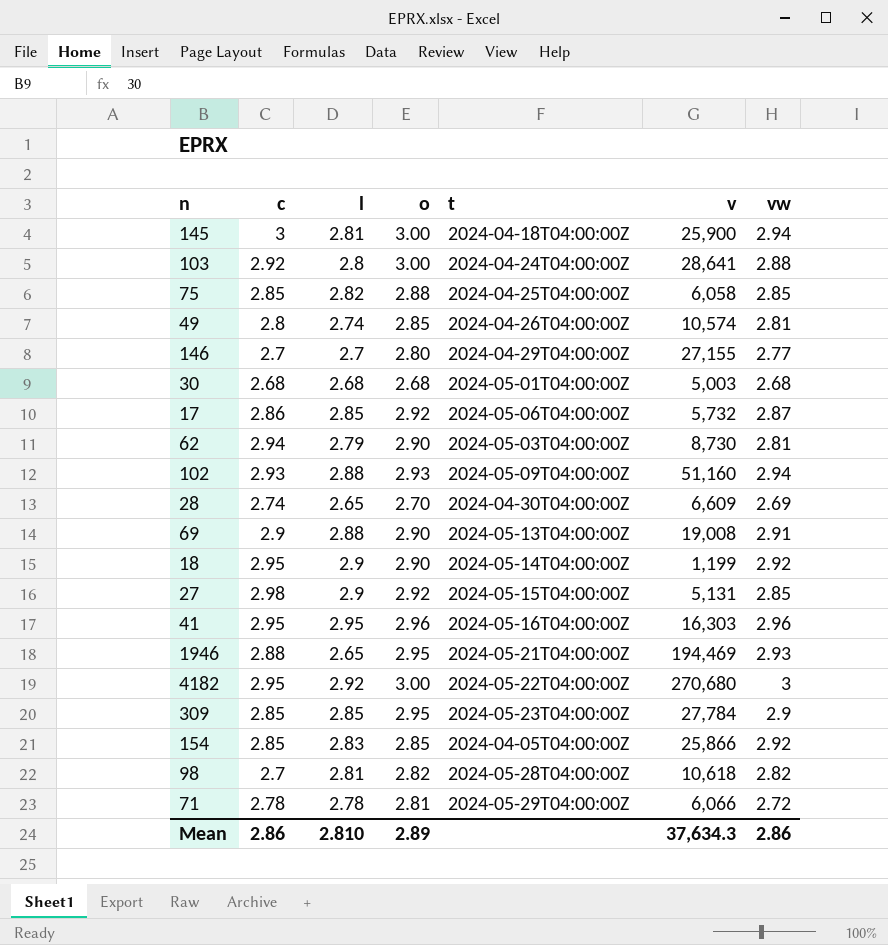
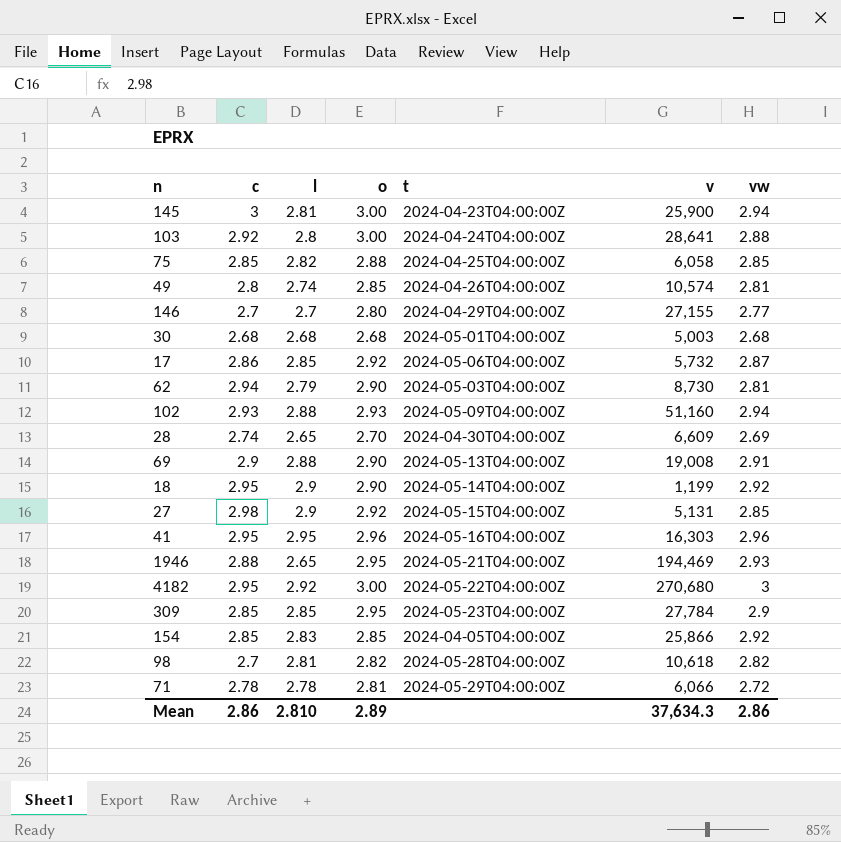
145 | t: 2024-04-18T04:00:00Z -> 2024-04-23T04:00:00Z

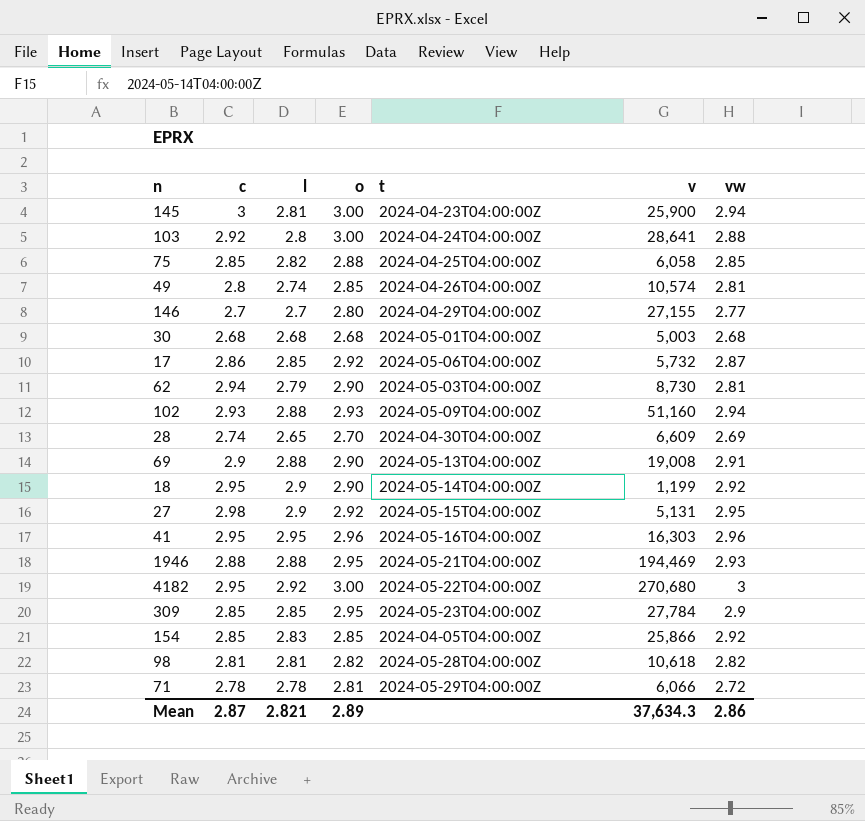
27 | vw: 2.85 -> 2.95
1946 | l: 2.65 -> 2.88
98 | c: 2.7 -> 2.81
Mean | c: 2.86 -> 2.87
Mean | l: 2.810 -> 2.821

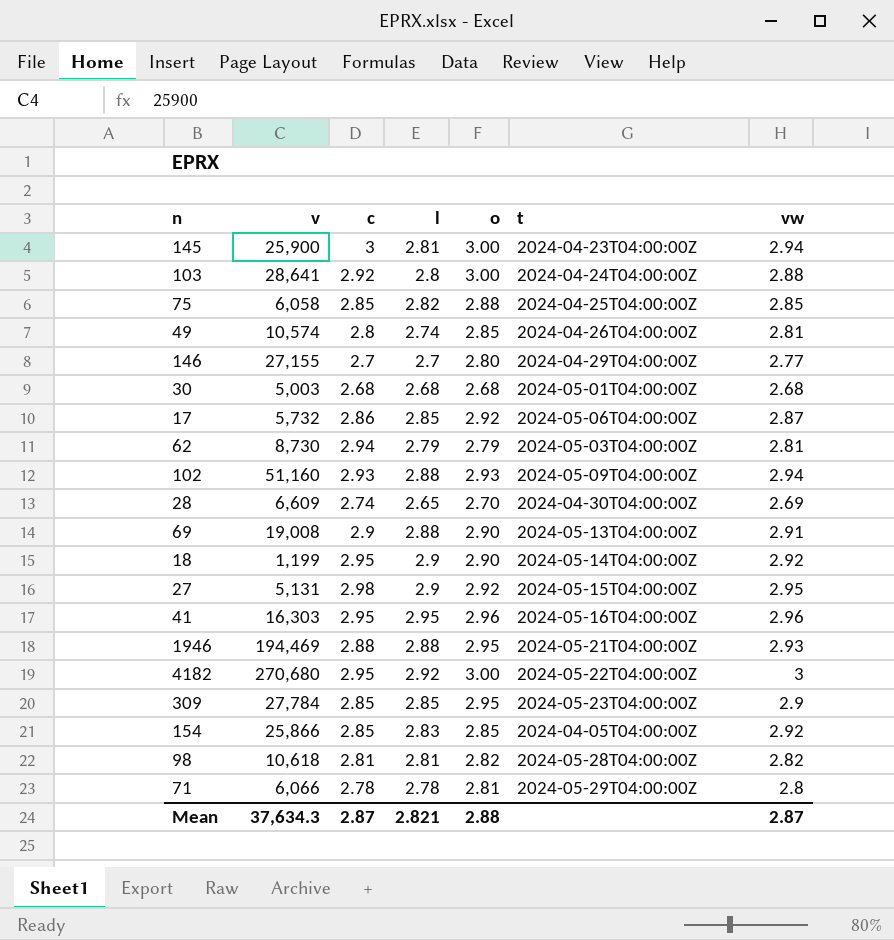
column v | position: 6 -> 2
62 | o: 2.90 -> 2.79
71 | vw: 2.72 -> 2.8
Mean | o: 2.89 -> 2.88
Mean | vw: 2.86 -> 2.87

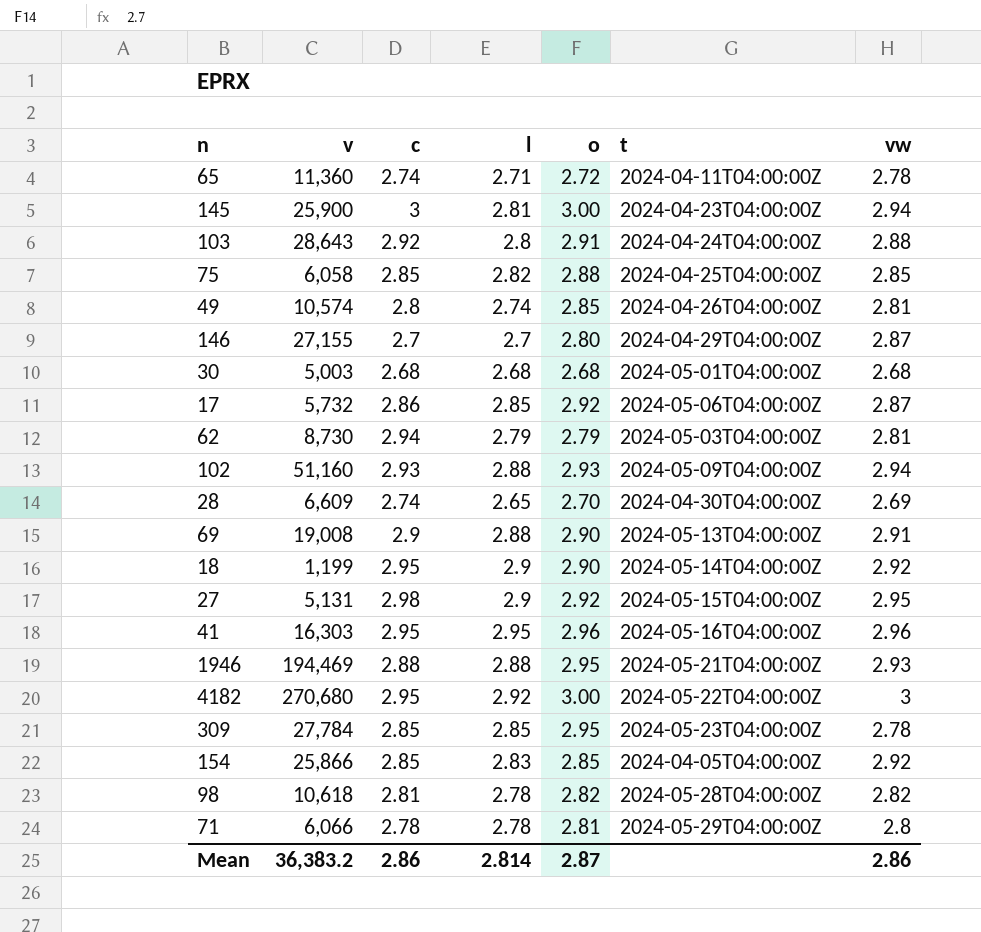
row 65: none -> 11,360 | 2.74 | 2.71 | 2.72 | 2024-04-11T04:00:00Z | 2.78
103 | v: 28,641 -> 28,643
103 | o: 3.00 -> 2.91
146 | vw: 2.77 -> 2.87
309 | vw: 2.9 -> 2.78
98 | l: 2.81 -> 2.78
Mean | v: 37,634.3 -> 36,383.2
Mean | c: 2.87 -> 2.86
Mean | l: 2.821 -> 2.814
Mean | o: 2.88 -> 2.87
Mean | vw: 2.87 -> 2.86

